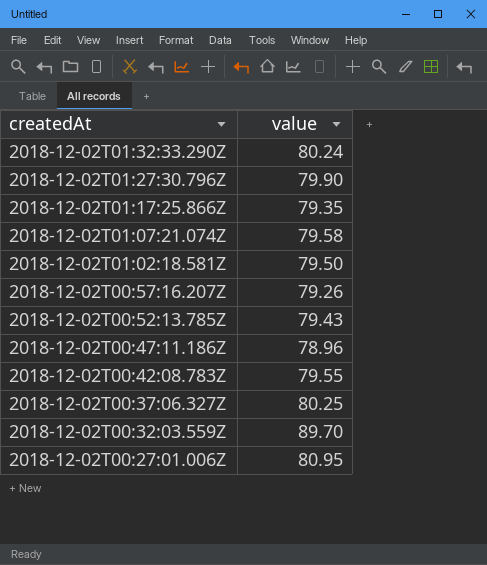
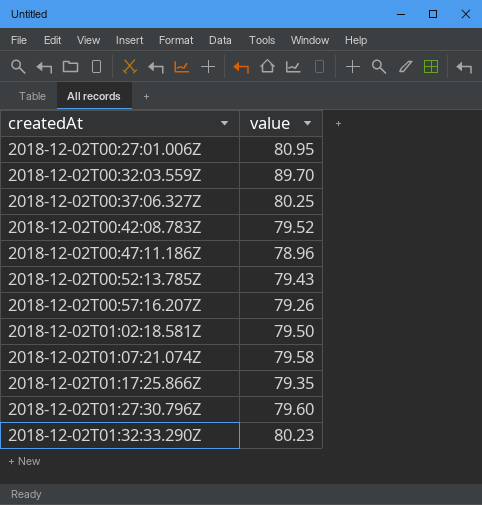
row order: createdAt descending -> createdAt ascending
2018-12-02T00:42:08.783Z | value: 79.55 -> 79.52
2018-12-02T01:27:30.796Z | value: 79.90 -> 79.60
2018-12-02T01:32:33.290Z | value: 80.24 -> 80.23

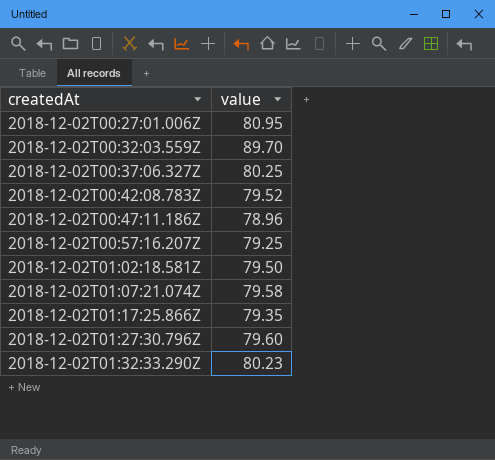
row 2018-12-02T00:52:13.785Z: 79.43 -> none
2018-12-02T00:57:16.207Z | value: 79.26 -> 79.25

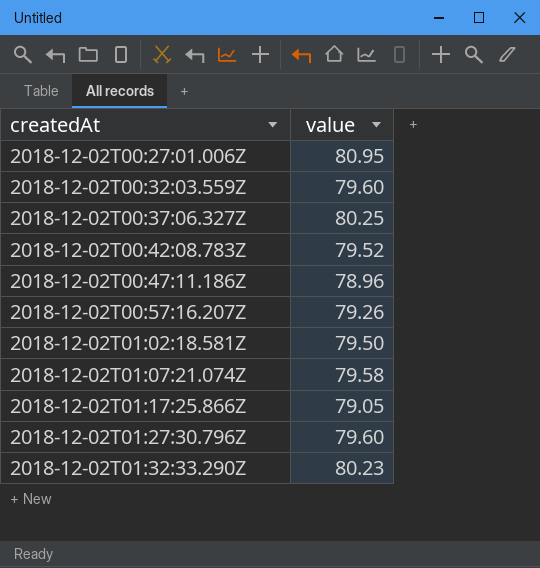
2018-12-02T00:32:03.559Z | value: 89.70 -> 79.60
2018-12-02T00:57:16.207Z | value: 79.25 -> 79.26
2018-12-02T01:17:25.866Z | value: 79.35 -> 79.05

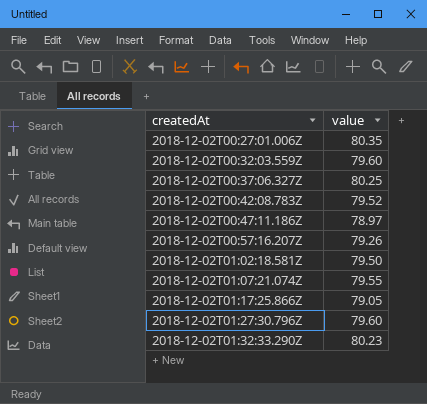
2018-12-02T00:27:01.006Z | value: 80.95 -> 80.35
2018-12-02T00:47:11.186Z | value: 78.96 -> 78.97
2018-12-02T01:07:21.074Z | value: 79.58 -> 79.55

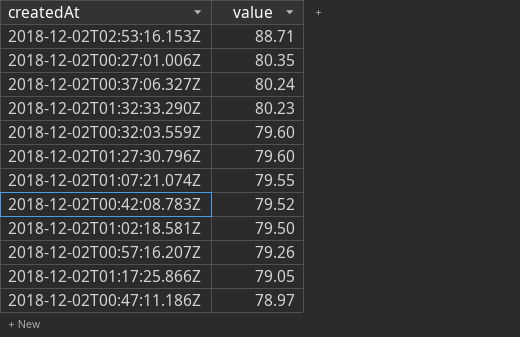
row order: createdAt ascending -> value descending
row 2018-12-02T02:53:16.153Z: none -> 88.71
2018-12-02T00:37:06.327Z | value: 80.25 -> 80.24

